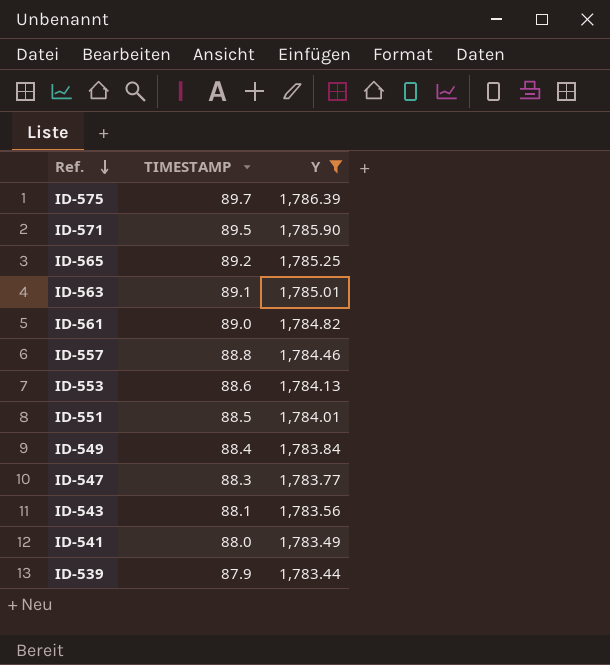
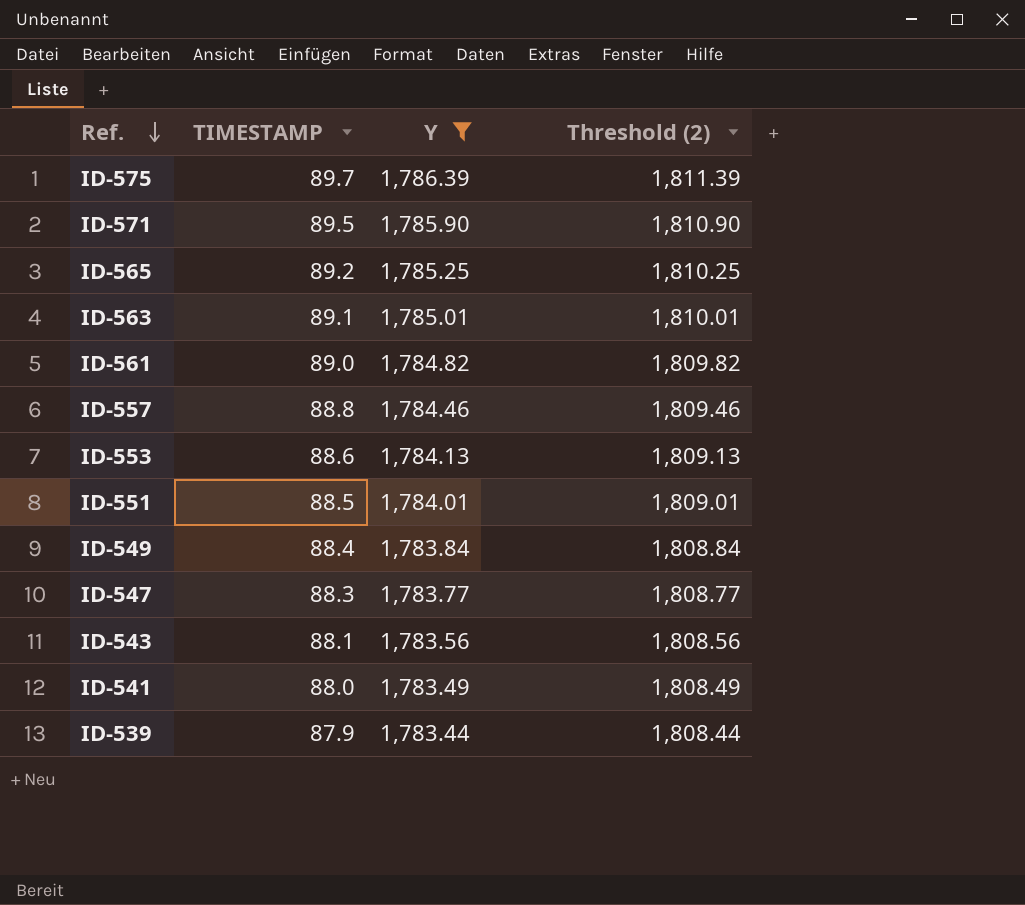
column Threshold (2) | formula: none -> [Y] + 25

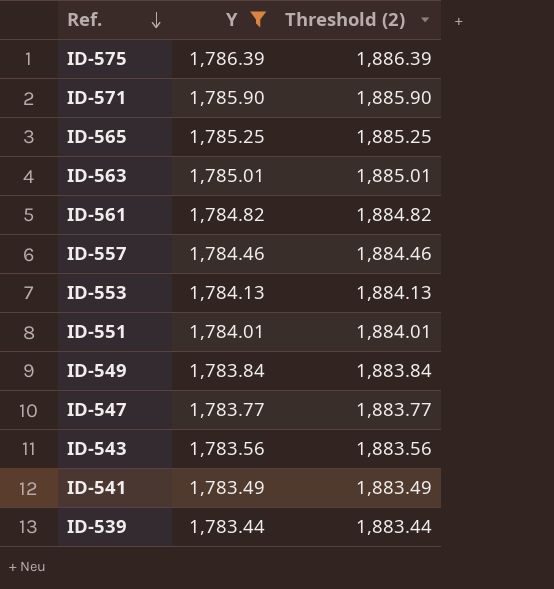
column TIMESTAMP | position: 2 -> none
column Threshold (2) | formula: [Y] + 25 -> [Y] + 100

